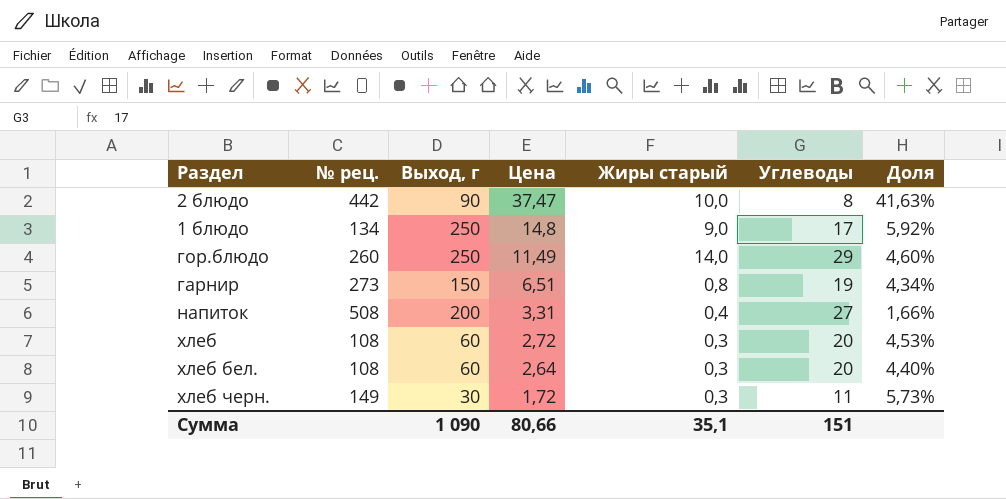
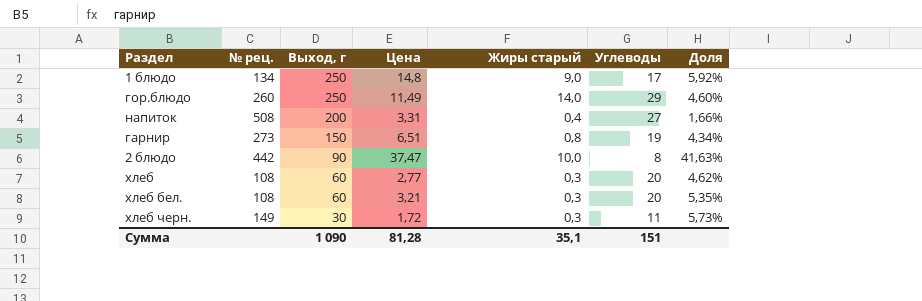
row order: Цена descending -> Выход, г descending
хлеб | Цена: 2,72 -> 2,77
хлеб | Доля: 4,53% -> 4,62%
хлеб бел. | Цена: 2,64 -> 3,21
хлеб бел. | Доля: 4,40% -> 5,35%
Сумма | Цена: 80,66 -> 81,28

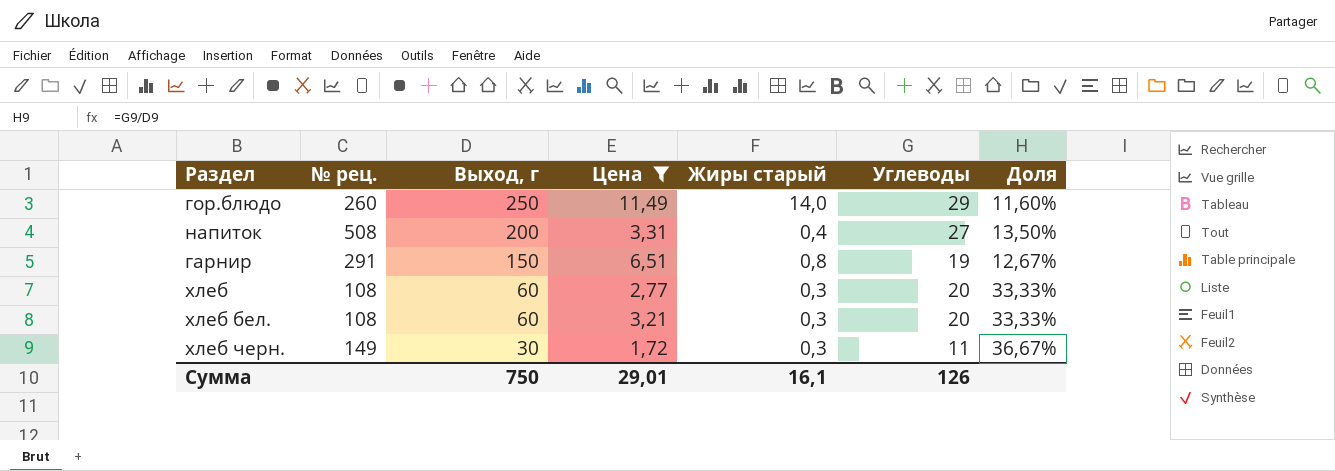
filter: none -> Цена <= 11,49
column Доля | formula: [Цена] / [Выход, г] -> [Углеводы] / [Выход, г]
гарнир | № рец.: 273 -> 291
Сумма | Выход, г: 1 090 -> 750
Сумма | Цена: 81,28 -> 29,01
Сумма | Жиры старый: 35,1 -> 16,1
Сумма | Углеводы: 151 -> 126

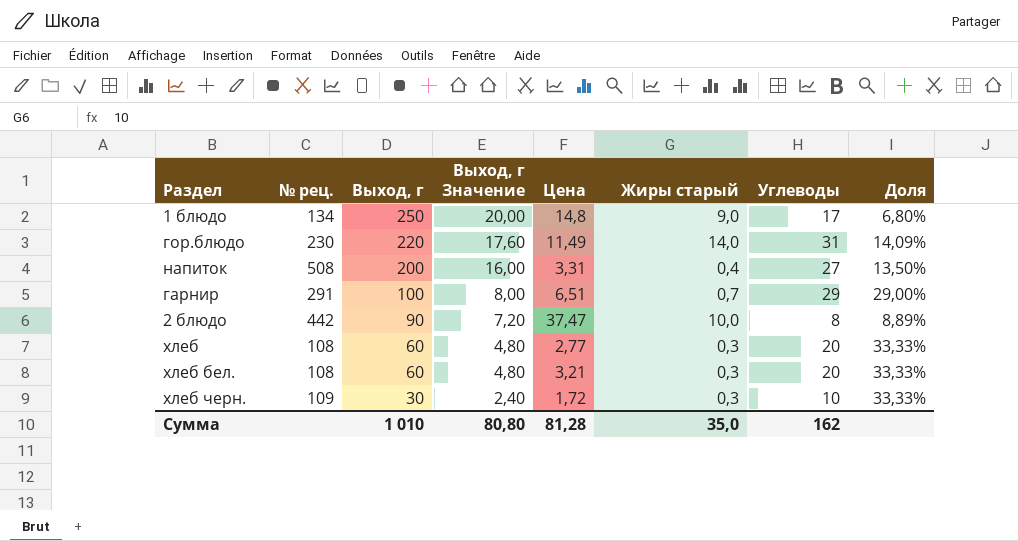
filter: Цена <= 11,49 -> none
column Выход, г Значение | formula: none -> [Выход, г] * 0,08
гор.блюдо | № рец.: 260 -> 230
гор.блюдо | Выход, г: 250 -> 220
гор.блюдо | Углеводы: 29 -> 31
гор.блюдо | Доля: 11,60% -> 14,09%
гарнир | Выход, г: 150 -> 100
гарнир | Жиры старый: 0,8 -> 0,7
гарнир | Углеводы: 19 -> 29
гарнир | Доля: 12,67% -> 29,00%
хлеб черн. | № рец.: 149 -> 109
хлеб черн. | Углеводы: 11 -> 10
хлеб черн. | Доля: 36,67% -> 33,33%
Сумма | Выход, г: 750 -> 1 010
Сумма | Цена: 29,01 -> 81,28
Сумма | Жиры старый: 16,1 -> 35,0
Сумма | Углеводы: 126 -> 162

